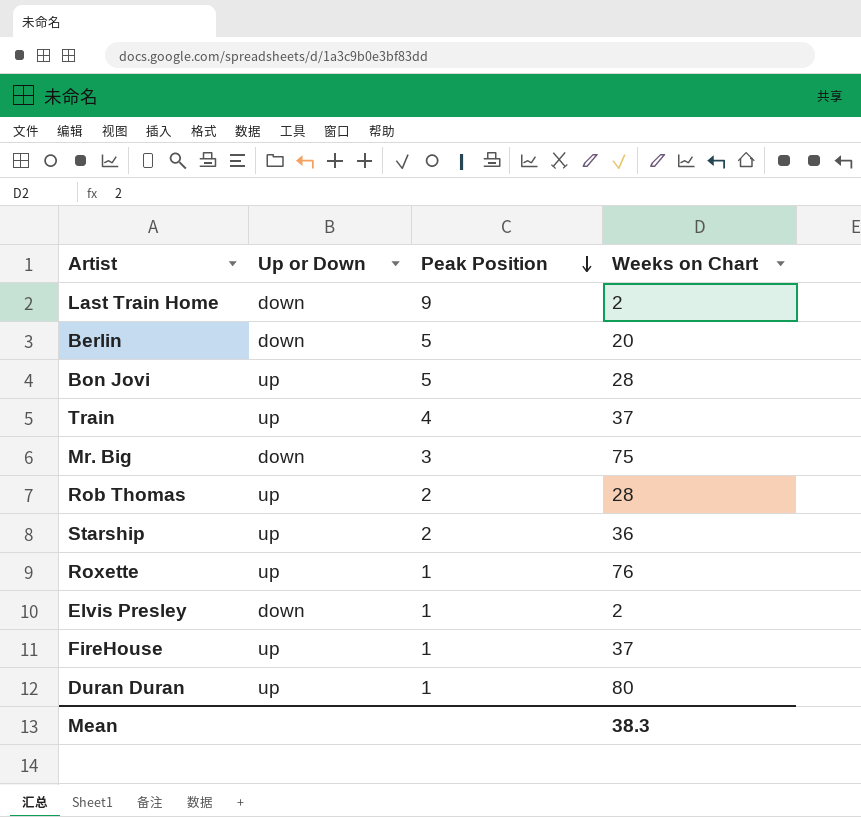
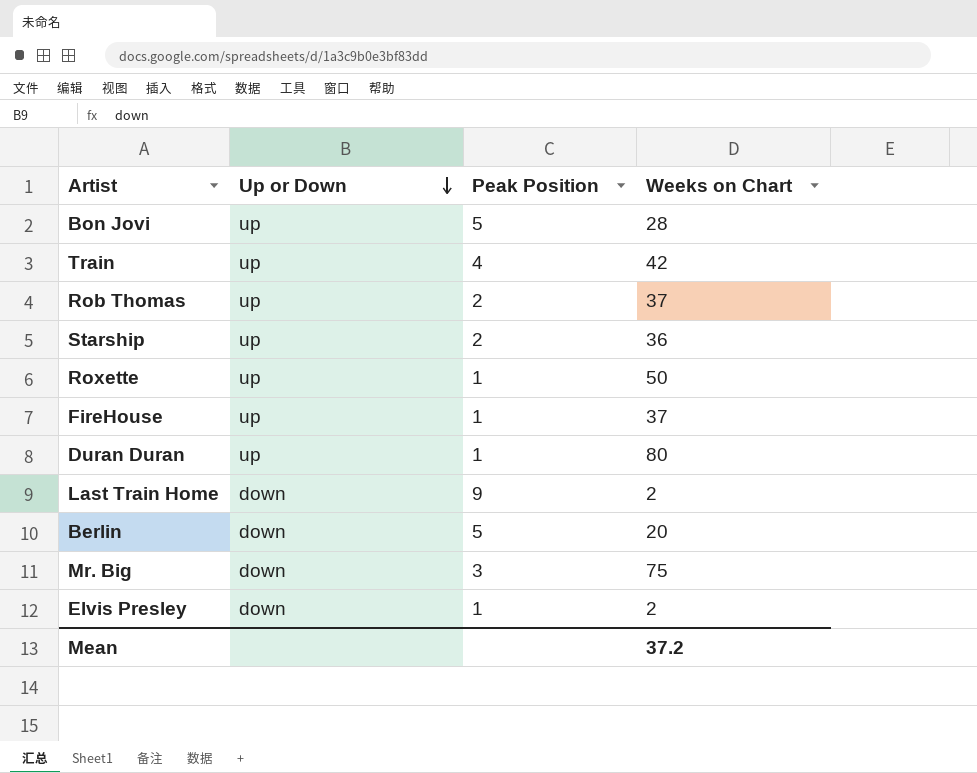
row order: Peak Position descending -> Up or Down descending
Train | Weeks on Chart: 37 -> 42
Rob Thomas | Weeks on Chart: 28 -> 37
Roxette | Weeks on Chart: 76 -> 50
Mean | Weeks on Chart: 38.3 -> 37.2

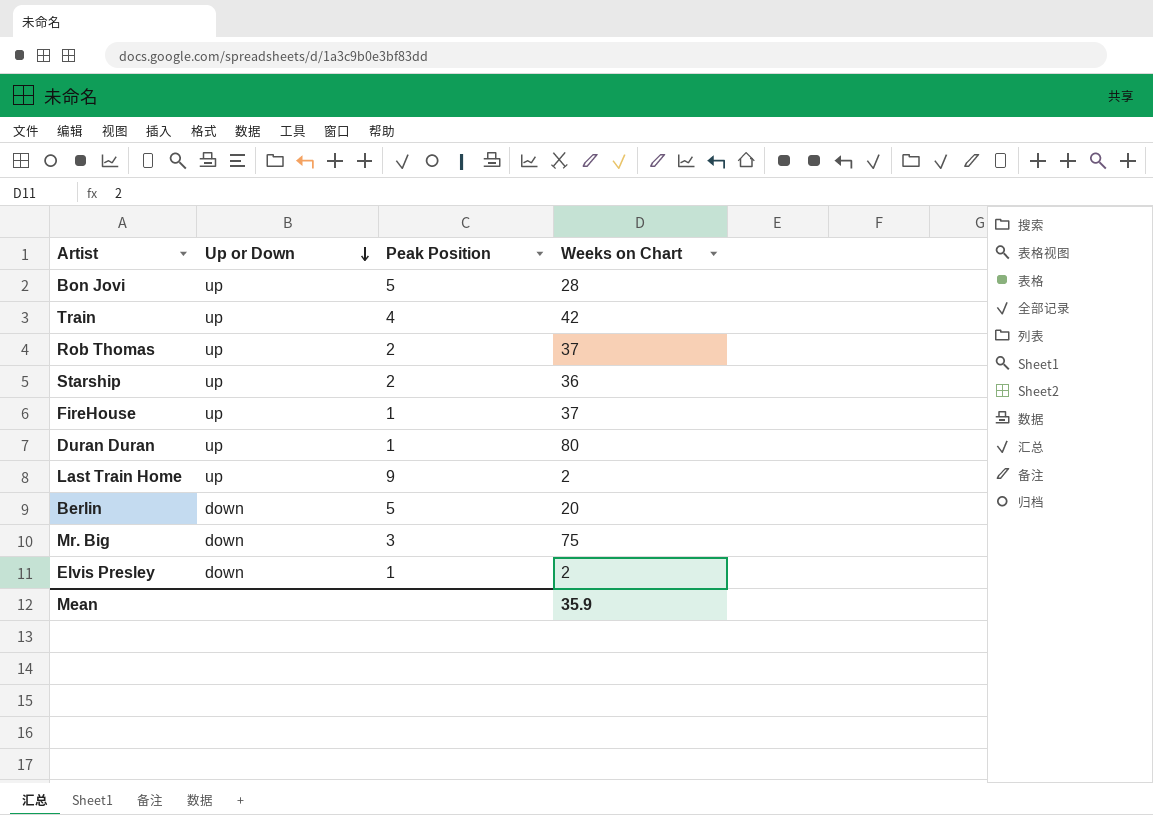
row Roxette: up | 1 | 50 -> none
Last Train Home | Up or Down: down -> up
Mean | Weeks on Chart: 37.2 -> 35.9

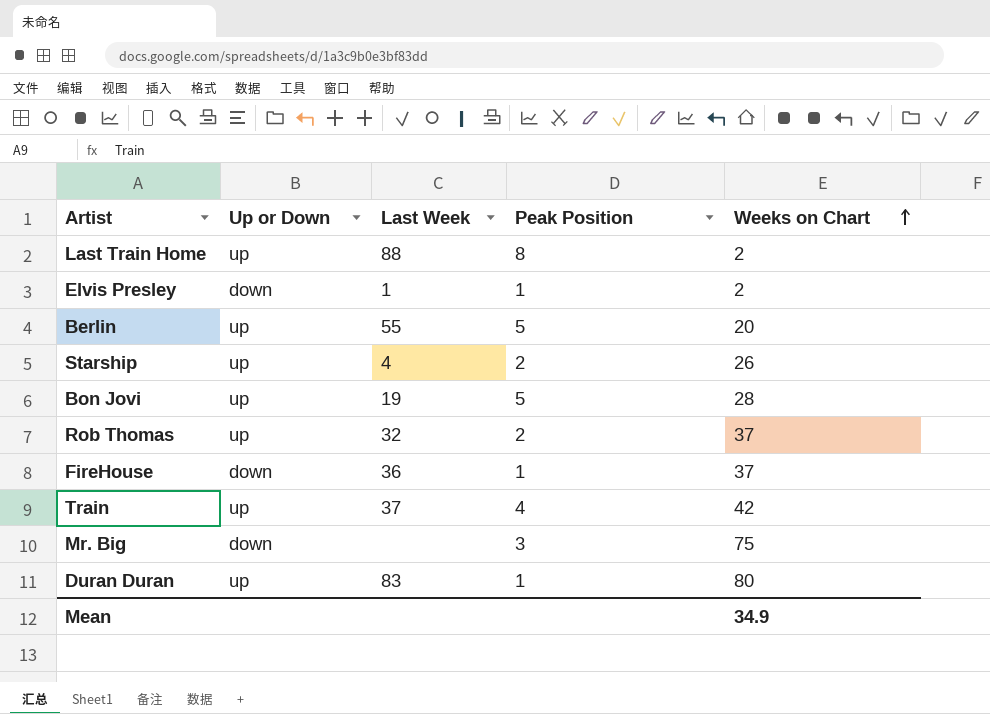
row order: Up or Down descending -> Weeks on Chart ascending
column Last Week | position: none -> 3
Last Train Home | Peak Position: 9 -> 8
Berlin | Up or Down: down -> up
Starship | Weeks on Chart: 36 -> 26
FireHouse | Up or Down: up -> down
Mean | Weeks on Chart: 35.9 -> 34.9

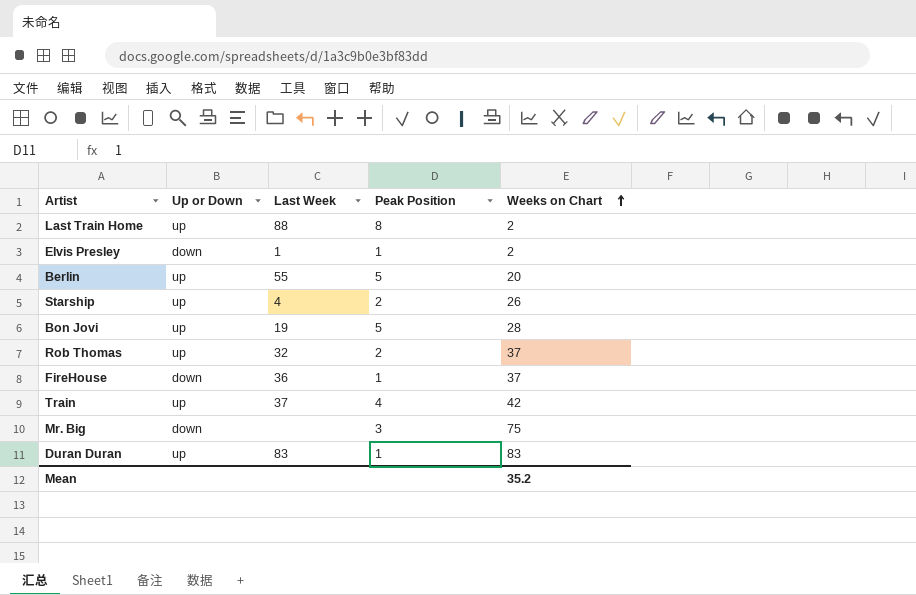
Duran Duran | Weeks on Chart: 80 -> 83
Mean | Weeks on Chart: 34.9 -> 35.2

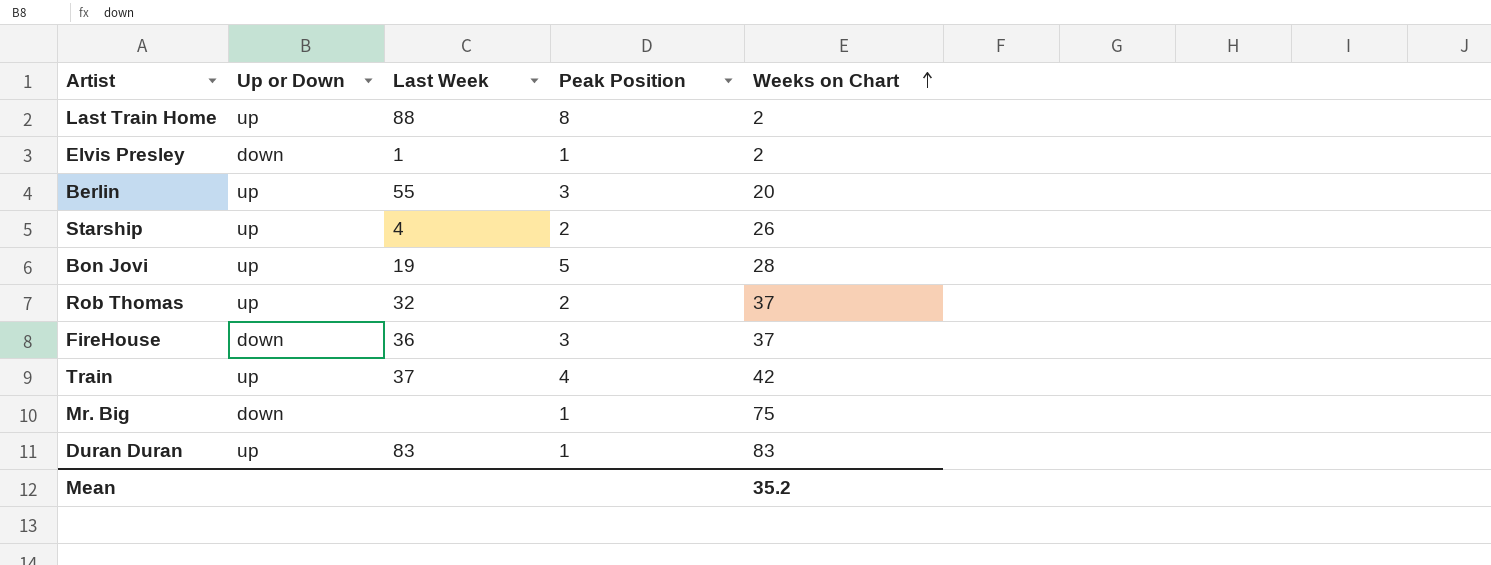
Berlin | Peak Position: 5 -> 3
FireHouse | Peak Position: 1 -> 3
Mr. Big | Peak Position: 3 -> 1

